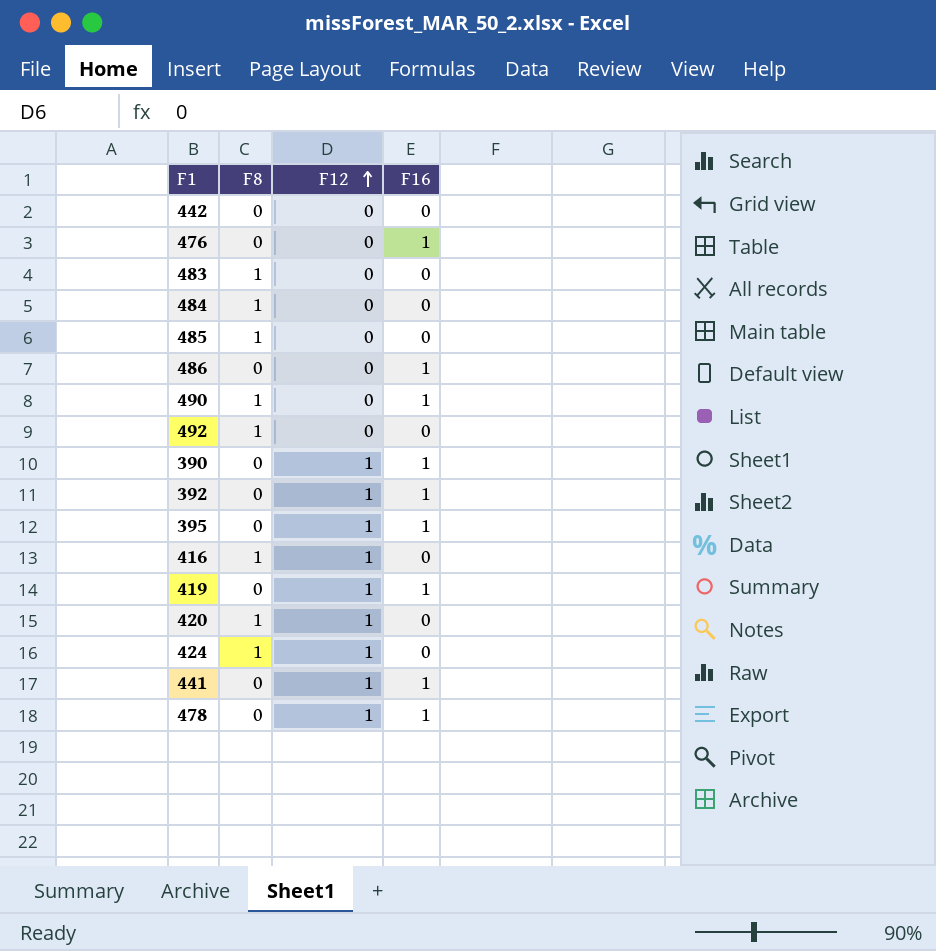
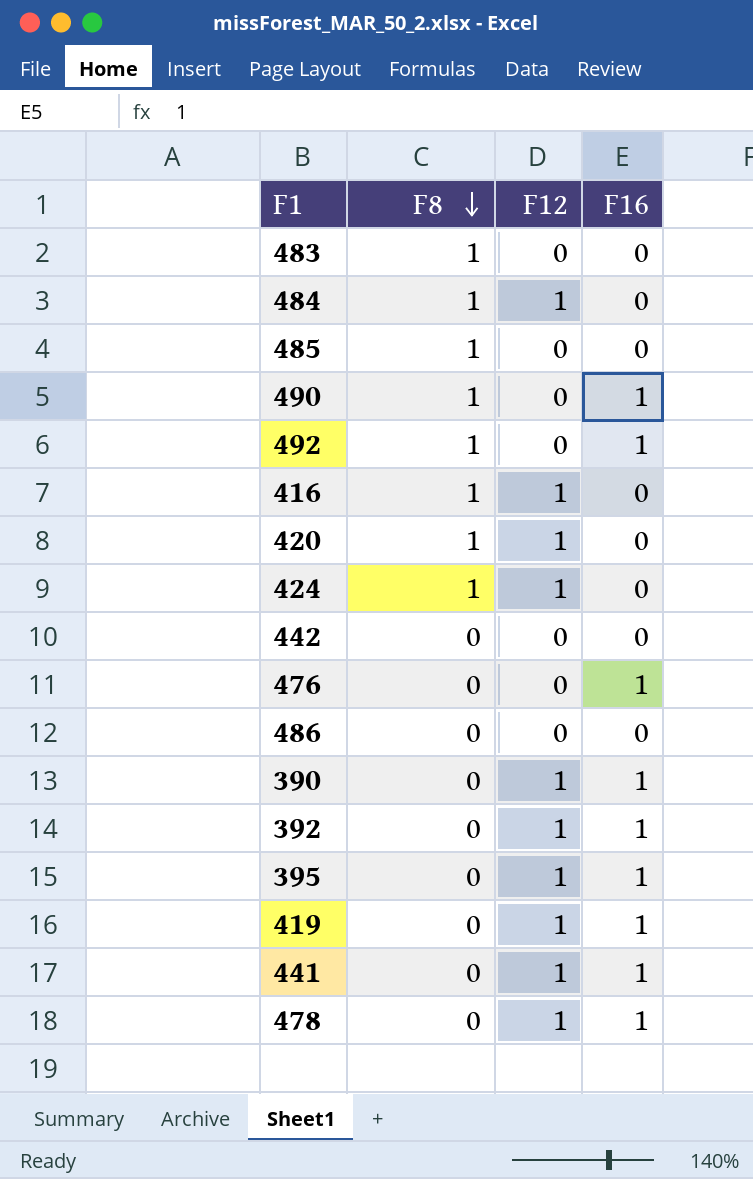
row order: F12 ascending -> F8 descending
484 | F12: 0 -> 1
492 | F16: 0 -> 1
486 | F16: 1 -> 0

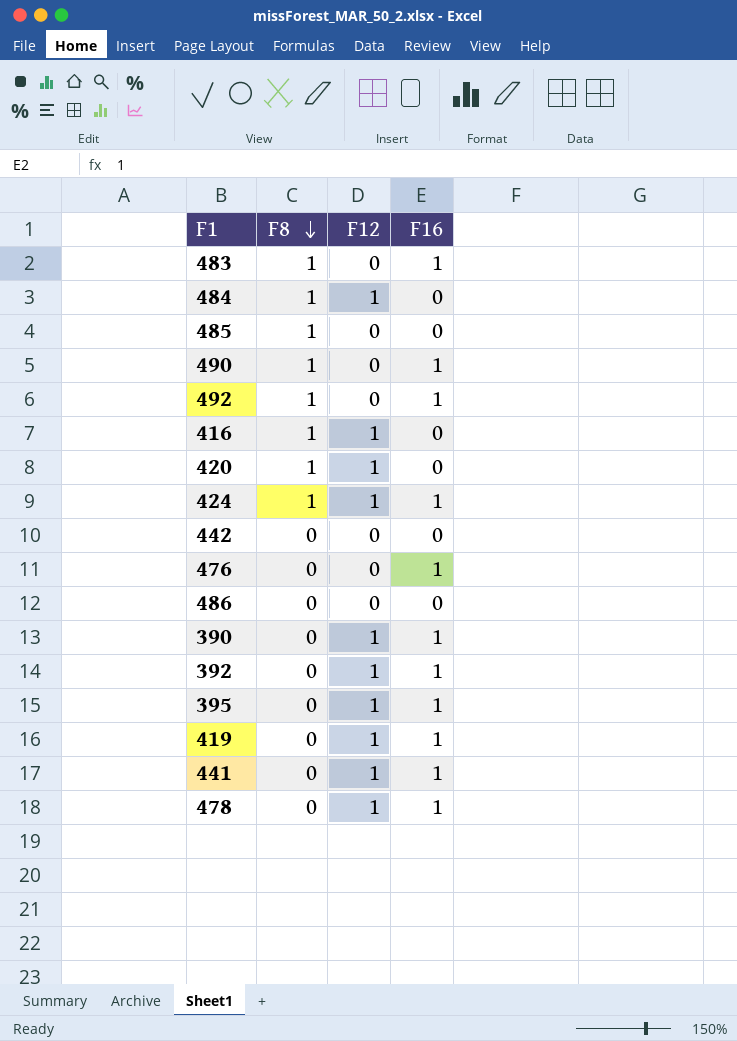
483 | F16: 0 -> 1
424 | F16: 0 -> 1

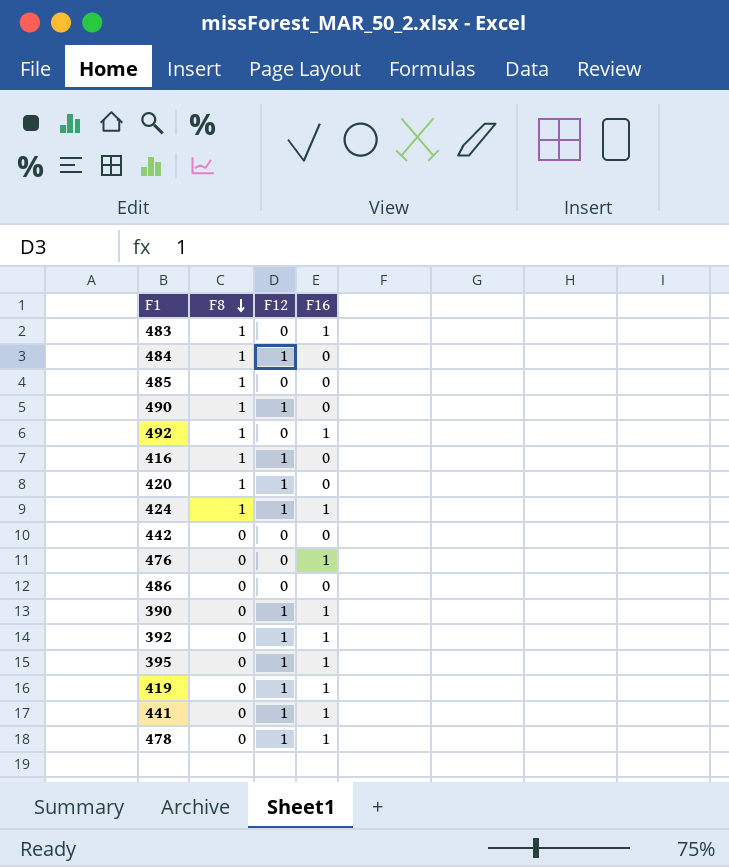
490 | F12: 0 -> 1
490 | F16: 1 -> 0

